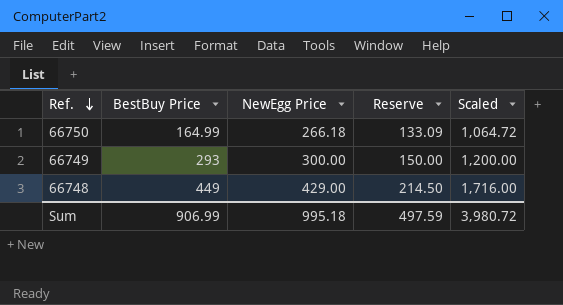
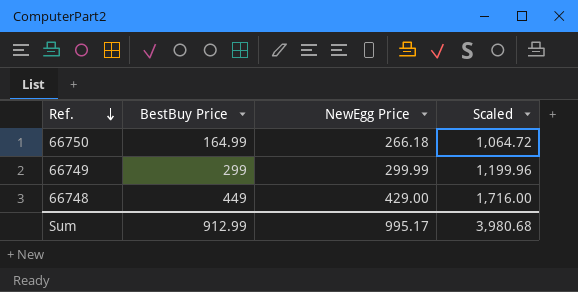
column Reserve | formula: [NewEgg Price] * 0.5 -> none
66749 | BestBuy Price: 293 -> 299
66749 | NewEgg Price: 300.00 -> 299.99
66749 | Scaled: 1,200.00 -> 1,199.96
Sum | BestBuy Price: 906.99 -> 912.99
Sum | NewEgg Price: 995.18 -> 995.17
Sum | Scaled: 3,980.72 -> 3,980.68

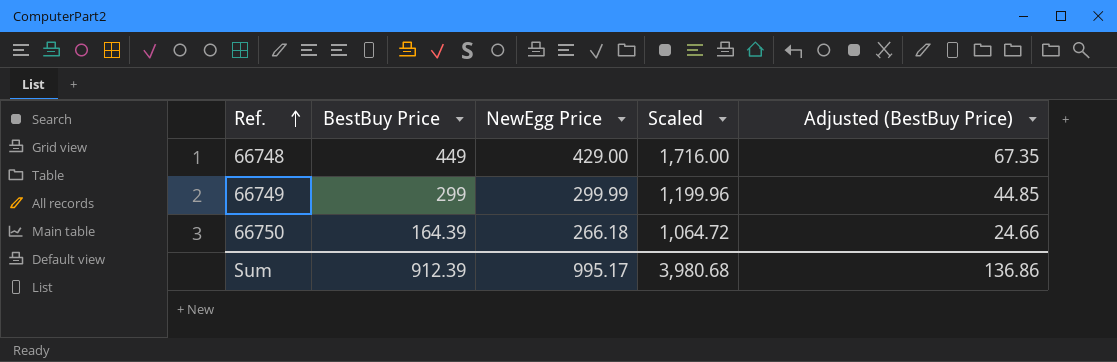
row order: Ref. descending -> Ref. ascending
column Adjusted (BestBuy Price) | formula: none -> [BestBuy Price] * 0.15
66750 | BestBuy Price: 164.99 -> 164.39
Sum | BestBuy Price: 912.99 -> 912.39

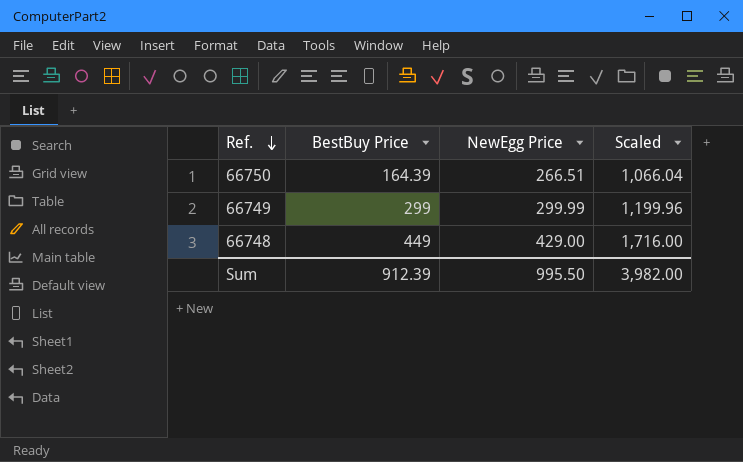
row order: Ref. ascending -> Ref. descending
column Adjusted (BestBuy Price) | formula: [BestBuy Price] * 0.15 -> none
66750 | NewEgg Price: 266.18 -> 266.51
66750 | Scaled: 1,064.72 -> 1,066.04
Sum | NewEgg Price: 995.17 -> 995.50
Sum | Scaled: 3,980.68 -> 3,982.00

